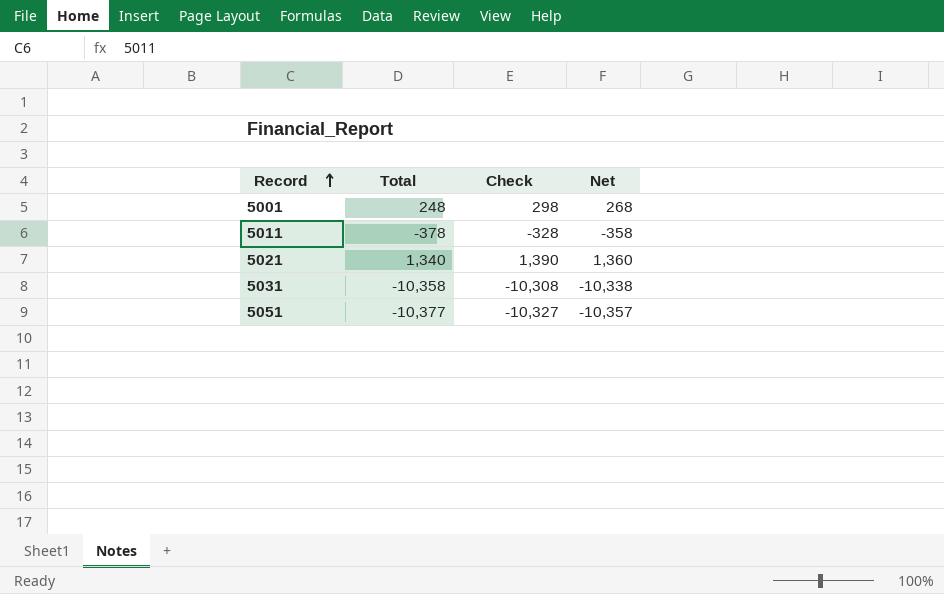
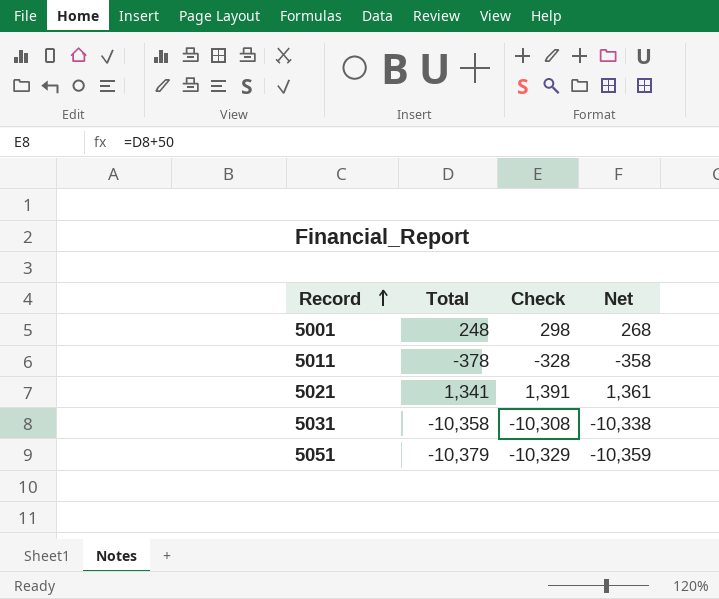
5021 | Total: 1,340 -> 1,341
5021 | Check: 1,390 -> 1,391
5021 | Net: 1,360 -> 1,361
5051 | Total: -10,377 -> -10,379
5051 | Check: -10,327 -> -10,329
5051 | Net: -10,357 -> -10,359

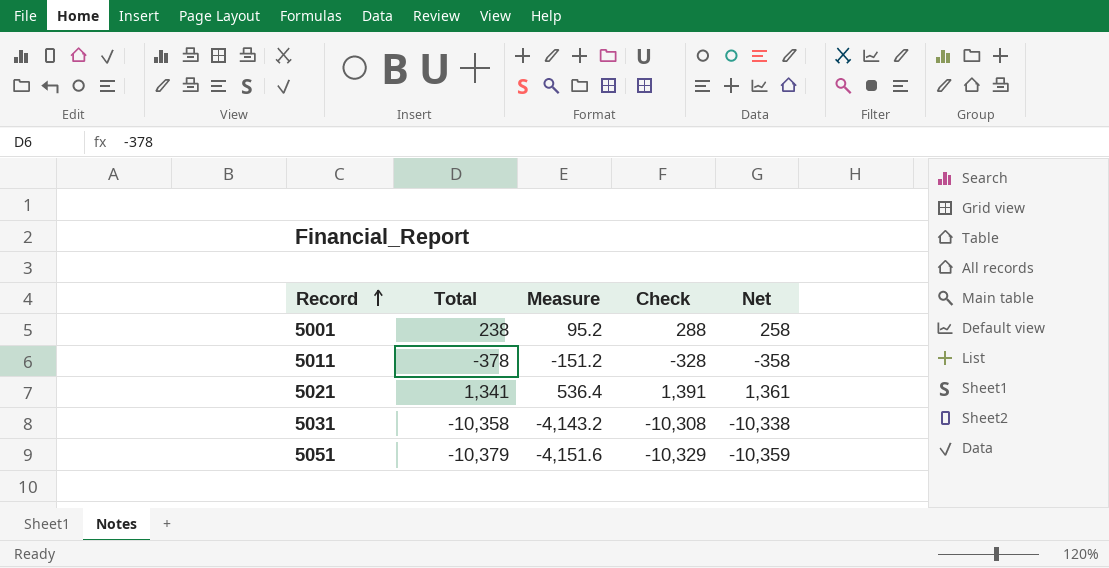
column Measure | formula: none -> [Total] * 0.4
5001 | Total: 248 -> 238
5001 | Check: 298 -> 288
5001 | Net: 268 -> 258

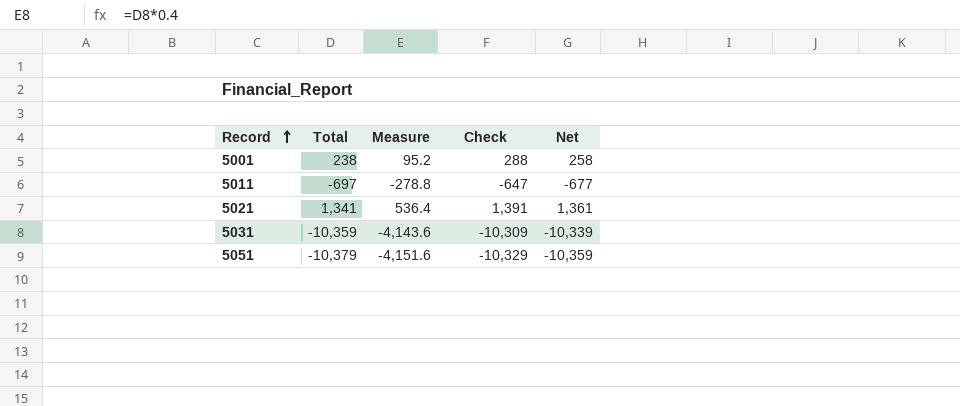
5011 | Total: -378 -> -697
5011 | Measure: -151.2 -> -278.8
5011 | Check: -328 -> -647
5011 | Net: -358 -> -677
5031 | Total: -10,358 -> -10,359
5031 | Measure: -4,143.2 -> -4,143.6
5031 | Check: -10,308 -> -10,309
5031 | Net: -10,338 -> -10,339

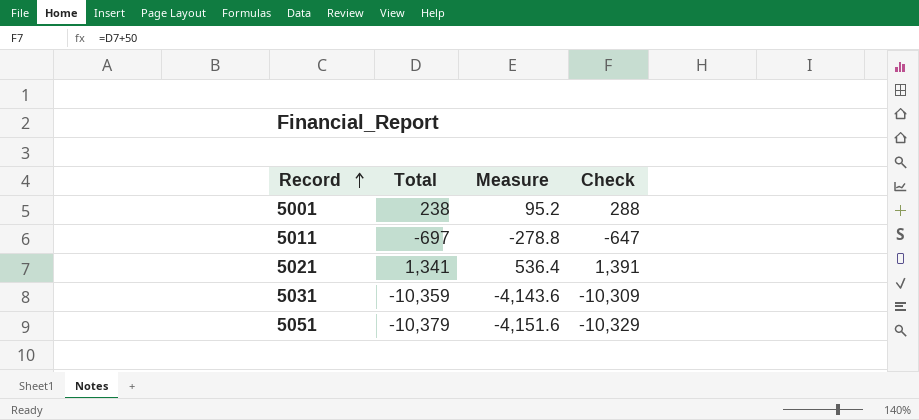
column Net | formula: [Total] + 20 -> none

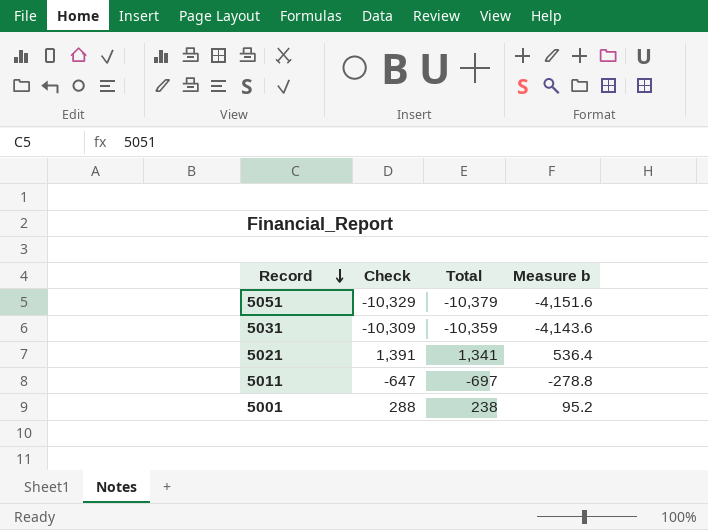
row order: Record ascending -> Record descending
column Check | position: 4 -> 2
column name: Measure -> Measure b

